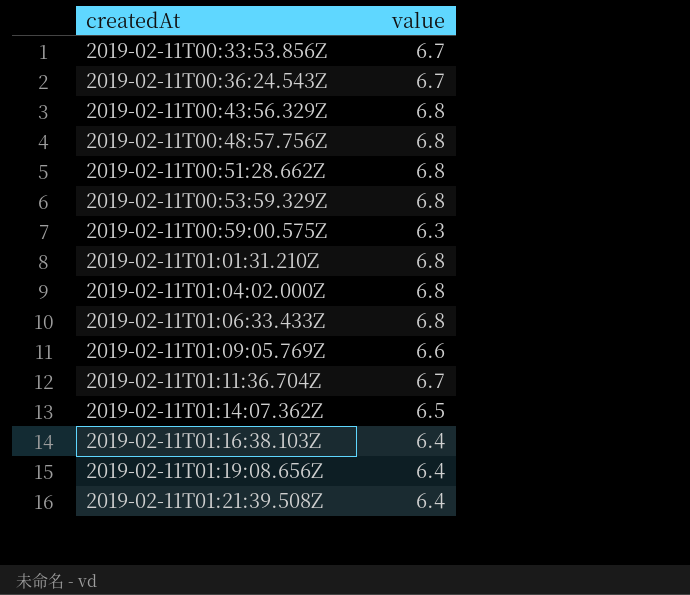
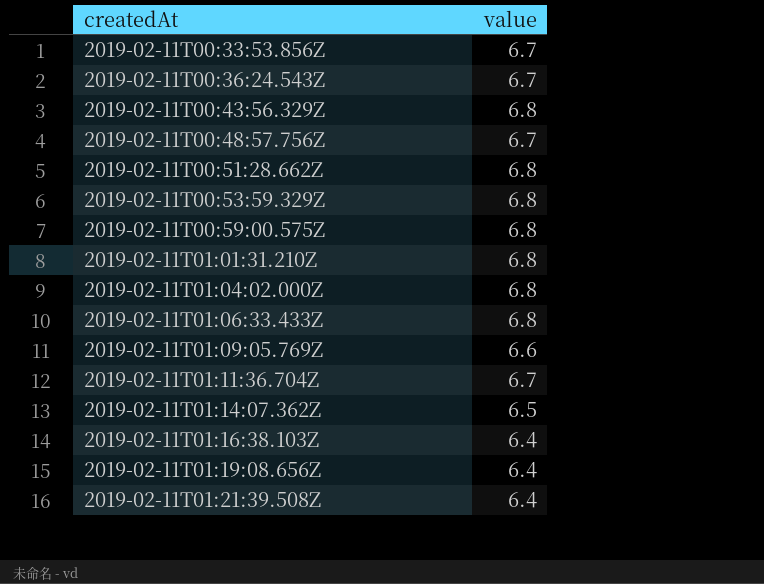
2019-02-11T00:48:57.756Z | value: 6.8 -> 6.7
2019-02-11T00:59:00.575Z | value: 6.3 -> 6.8

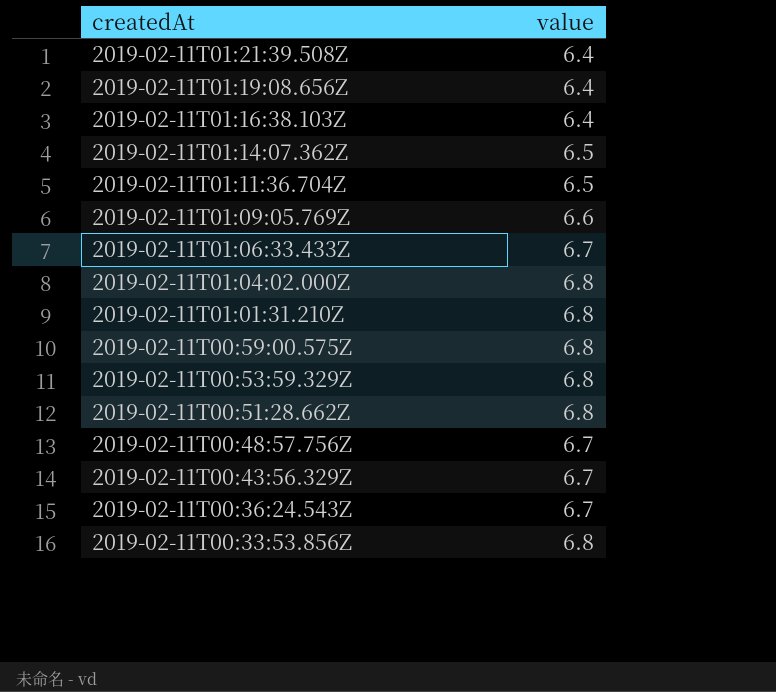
row order: createdAt ascending -> createdAt descending
2019-02-11T01:11:36.704Z | value: 6.7 -> 6.5
2019-02-11T01:06:33.433Z | value: 6.8 -> 6.7
2019-02-11T00:43:56.329Z | value: 6.8 -> 6.7
2019-02-11T00:33:53.856Z | value: 6.7 -> 6.8

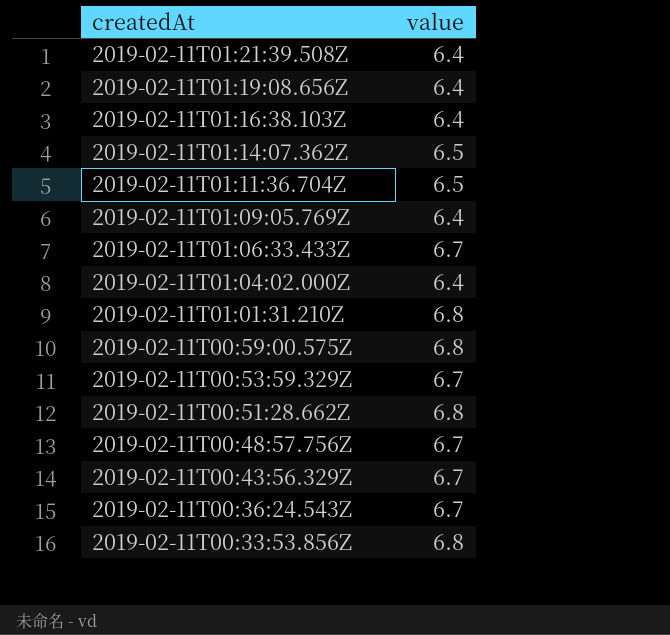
2019-02-11T01:09:05.769Z | value: 6.6 -> 6.4
2019-02-11T01:04:02.000Z | value: 6.8 -> 6.4
2019-02-11T00:53:59.329Z | value: 6.8 -> 6.7

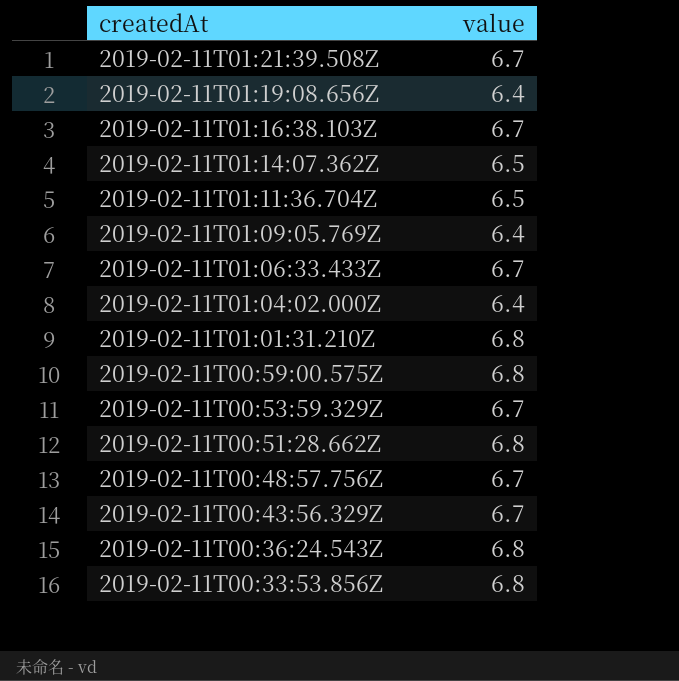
2019-02-11T01:21:39.508Z | value: 6.4 -> 6.7
2019-02-11T01:16:38.103Z | value: 6.4 -> 6.7
2019-02-11T00:36:24.543Z | value: 6.7 -> 6.8

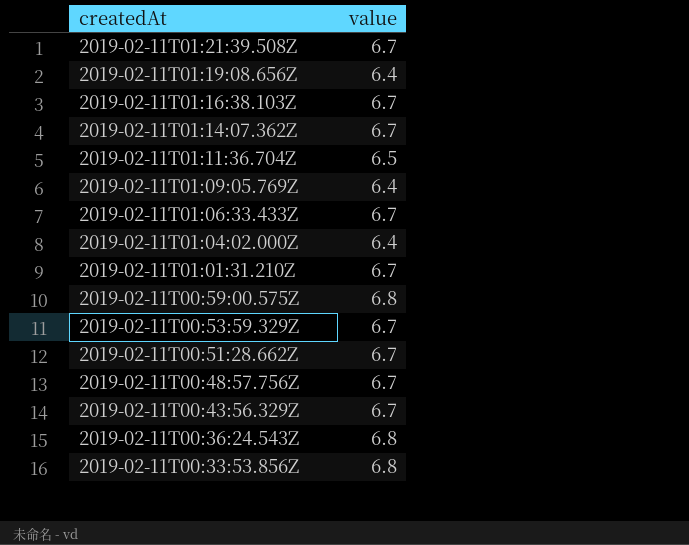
2019-02-11T01:14:07.362Z | value: 6.5 -> 6.7
2019-02-11T01:01:31.210Z | value: 6.8 -> 6.7
2019-02-11T00:51:28.662Z | value: 6.8 -> 6.7

